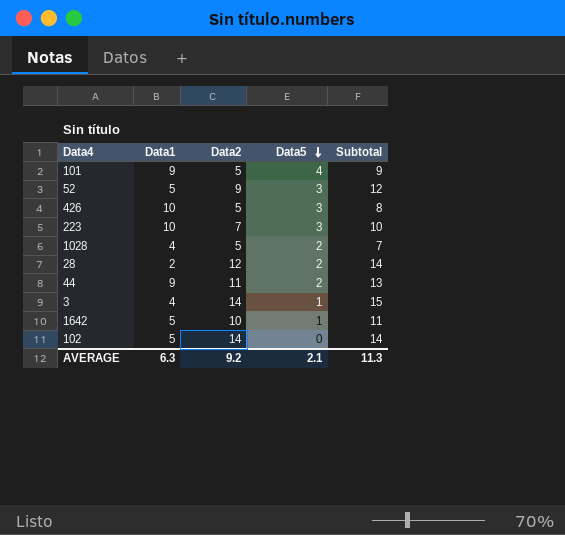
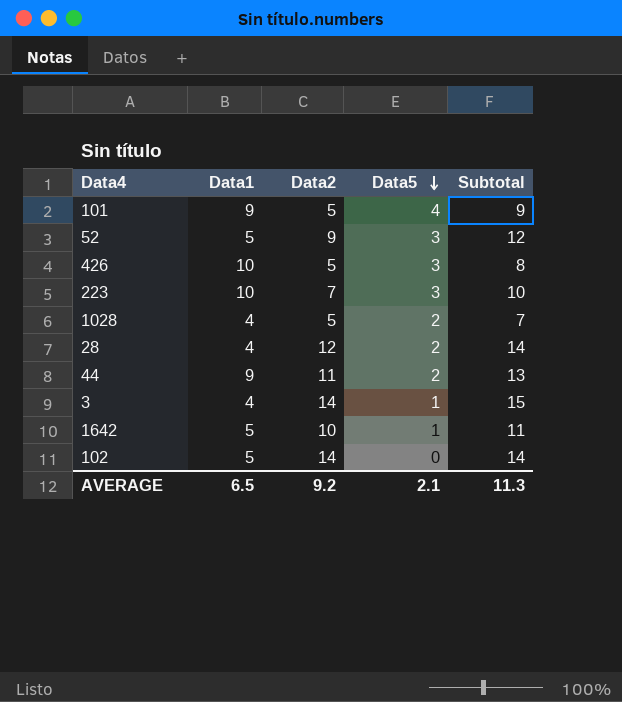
28 | Data1: 2 -> 4
AVERAGE | Data1: 6.3 -> 6.5

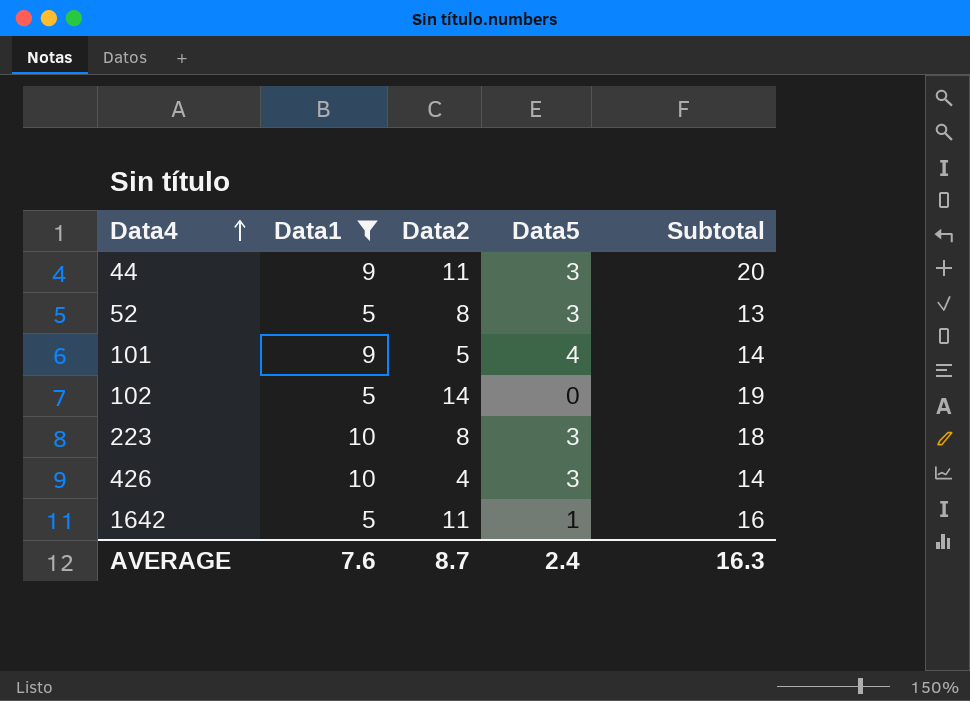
filter: none -> Data1 != 4
row order: Data5 descending -> Data4 ascending
column Subtotal | formula: [Data2] + [Data5] -> [Data1] + [Data2]
44 | Data5: 2 -> 3
52 | Data2: 9 -> 8
223 | Data2: 7 -> 8
426 | Data2: 5 -> 4
1642 | Data2: 10 -> 11
AVERAGE | Data1: 6.5 -> 7.6
AVERAGE | Data2: 9.2 -> 8.7
AVERAGE | Data5: 2.1 -> 2.4
AVERAGE | Subtotal: 11.3 -> 16.3

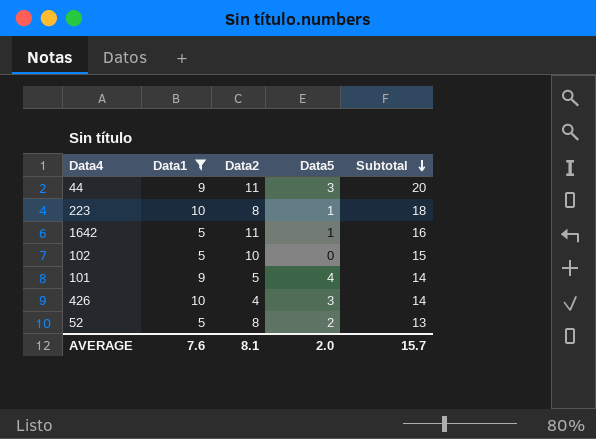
row order: Data4 ascending -> Subtotal descending
223 | Data5: 3 -> 1
102 | Data2: 14 -> 10
102 | Subtotal: 19 -> 15
52 | Data5: 3 -> 2
AVERAGE | Data2: 8.7 -> 8.1
AVERAGE | Data5: 2.4 -> 2.0
AVERAGE | Subtotal: 16.3 -> 15.7

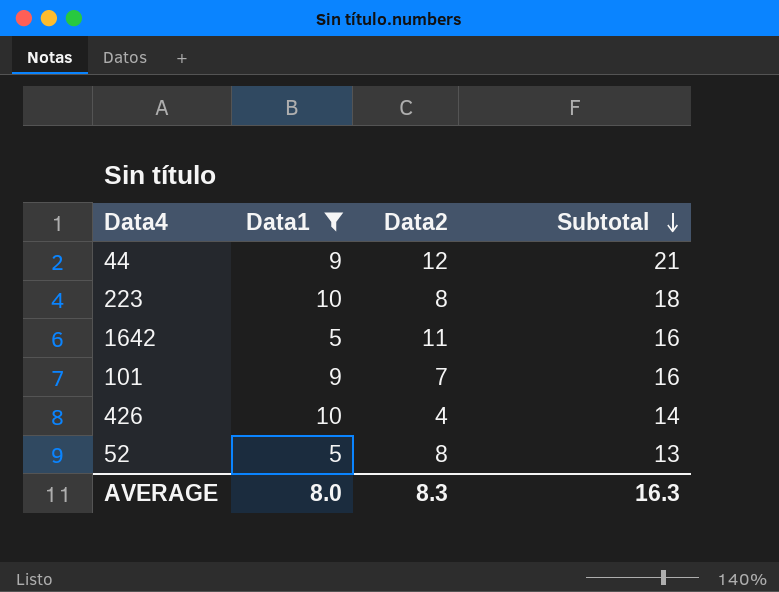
column Data5 | position: 4 -> none
row 102: 5 | 10 | 0 | 15 -> none
44 | Data2: 11 -> 12
44 | Subtotal: 20 -> 21
101 | Data2: 5 -> 7
101 | Subtotal: 14 -> 16
AVERAGE | Data1: 7.6 -> 8.0
AVERAGE | Data2: 8.1 -> 8.3
AVERAGE | Subtotal: 15.7 -> 16.3

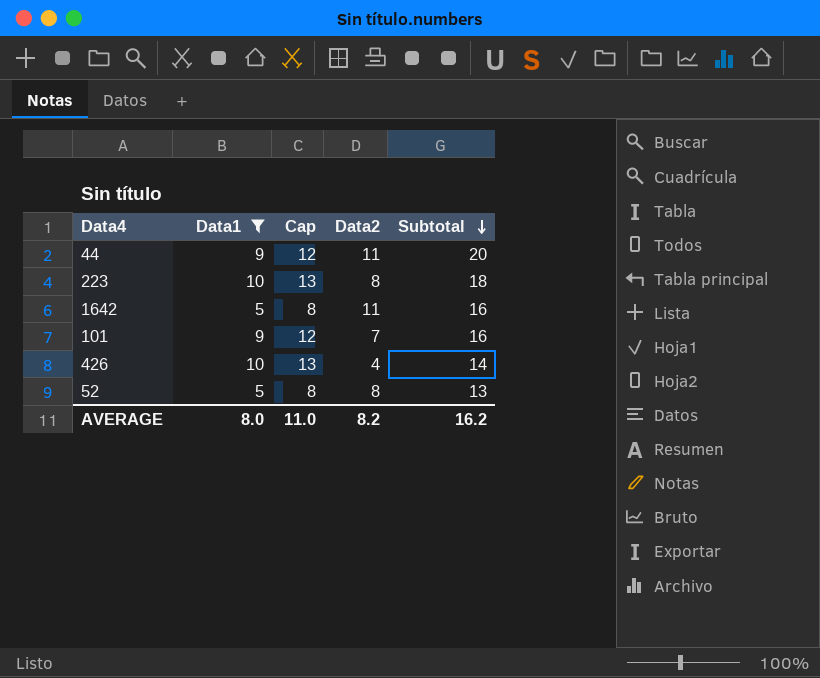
column Cap | formula: none -> [Data1] + 3
44 | Data2: 12 -> 11
44 | Subtotal: 21 -> 20
AVERAGE | Data2: 8.3 -> 8.2
AVERAGE | Subtotal: 16.3 -> 16.2

